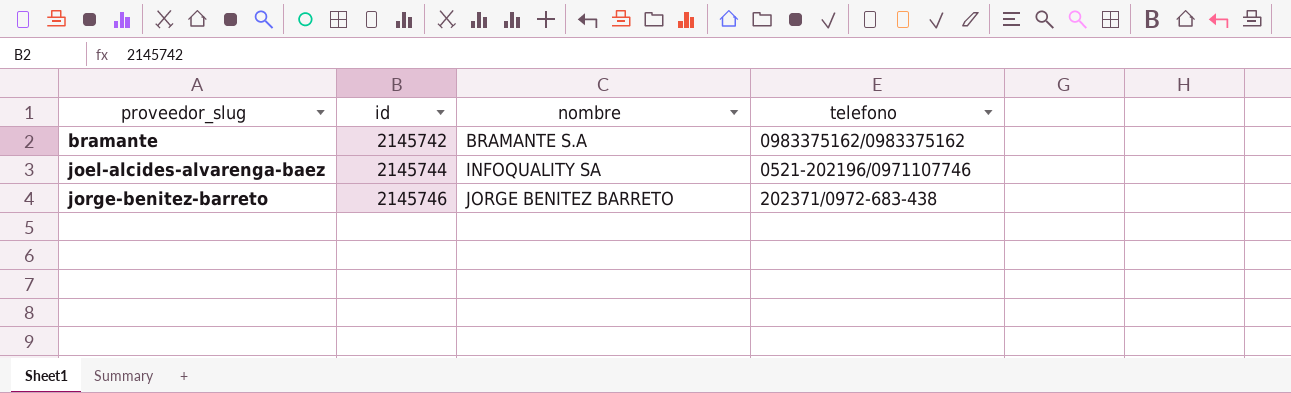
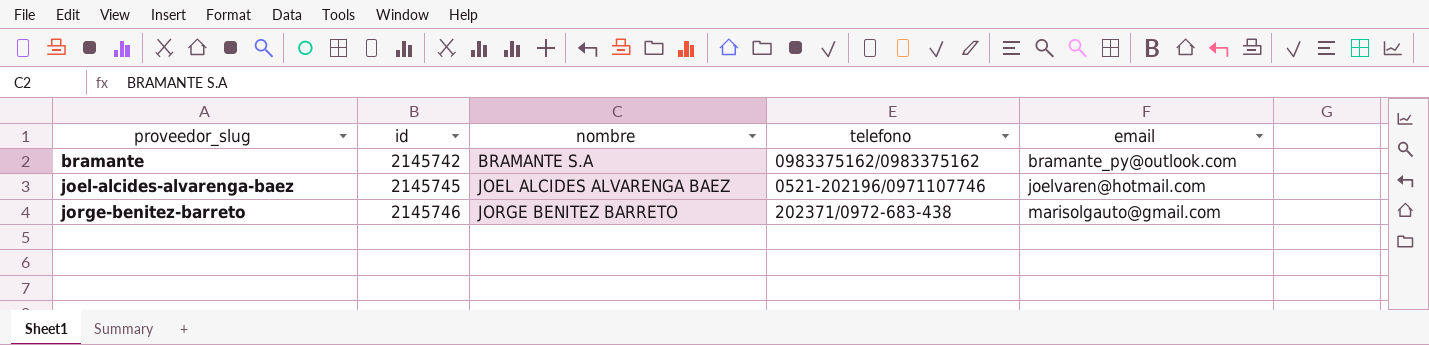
column email | position: none -> 5
joel-alcides-alvarenga-baez | id: 2145744 -> 2145745
joel-alcides-alvarenga-baez | nombre: INFOQUALITY SA -> JOEL ALCIDES ALVARENGA BAEZ

